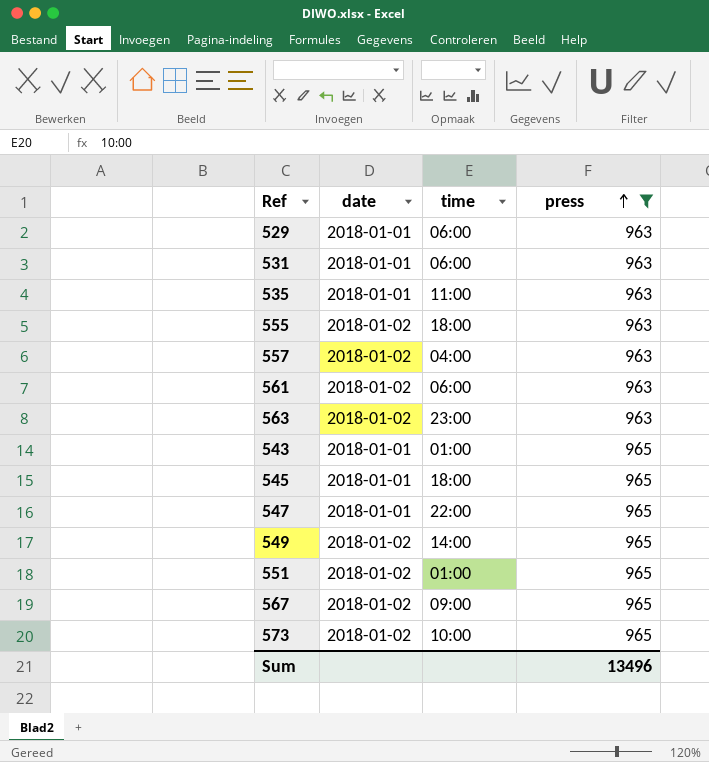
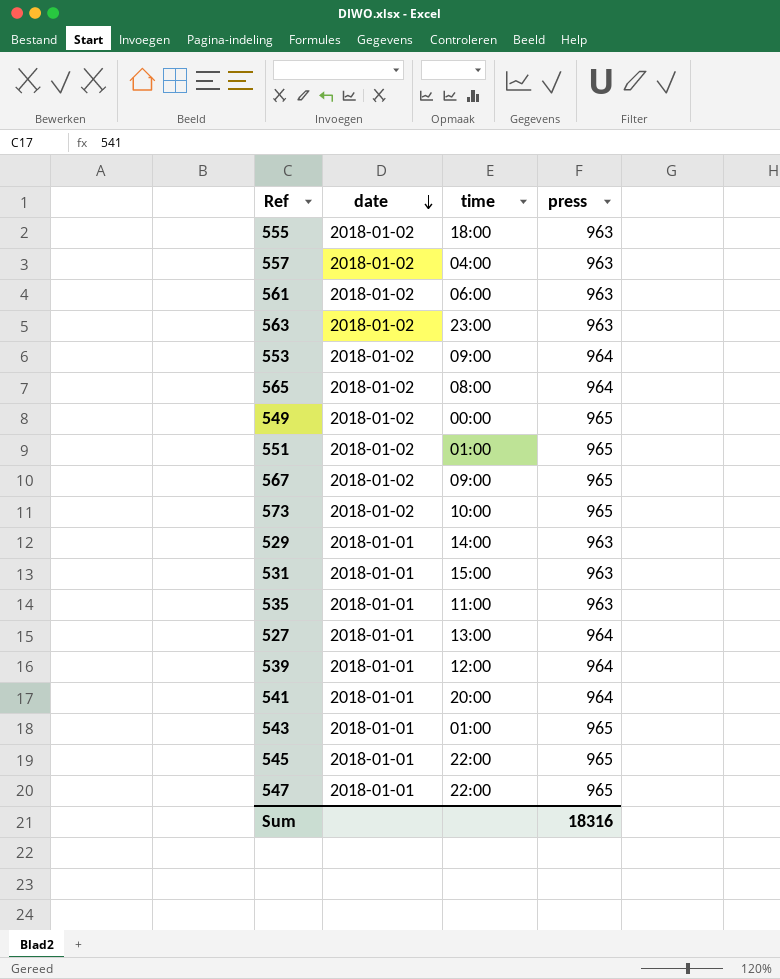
filter: press != 964 -> none
row order: press ascending -> date descending
549 | time: 14:00 -> 00:00
529 | time: 06:00 -> 14:00
531 | time: 06:00 -> 15:00
545 | time: 18:00 -> 22:00
Sum | press: 13496 -> 18316

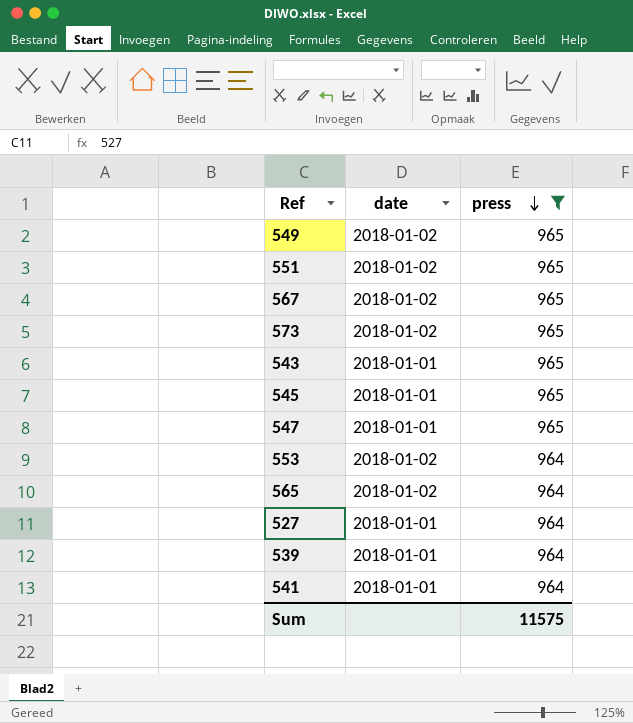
filter: none -> press != 963
row order: date descending -> press descending
column time | position: 3 -> none
Sum | press: 18316 -> 11575

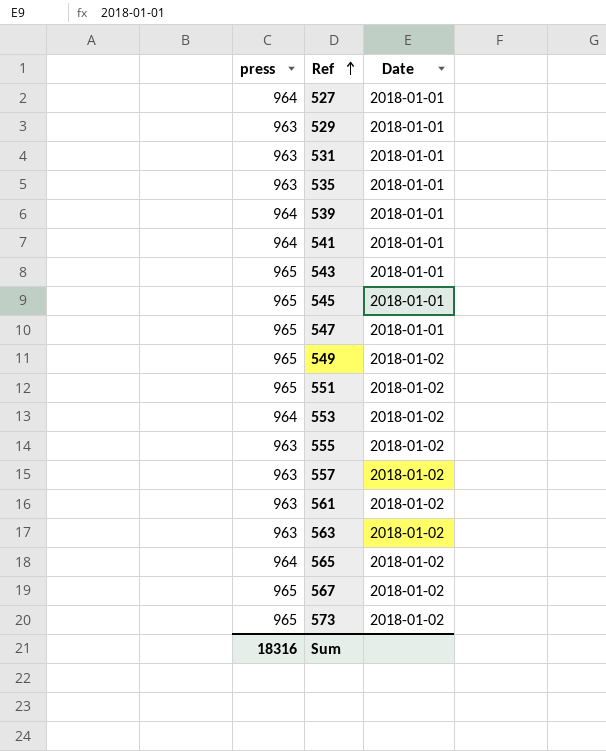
filter: press != 963 -> none
row order: press descending -> Ref ascending
column press | position: 3 -> 1
column name: date -> Date
Sum | press: 11575 -> 18316

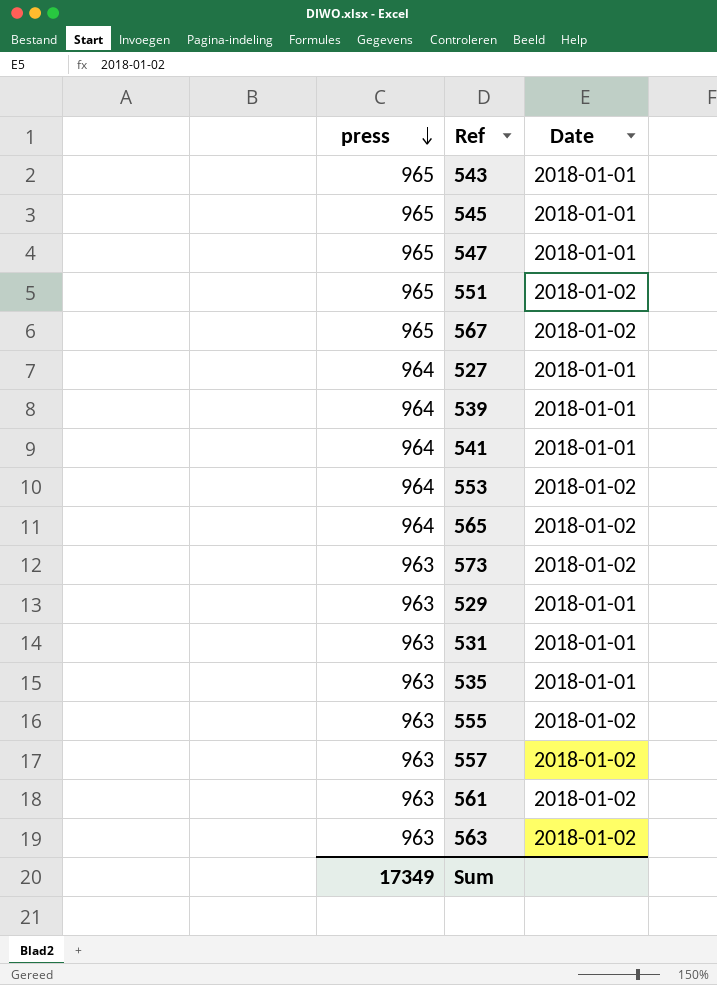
row order: Ref ascending -> press descending
row 549: 965 | 2018-01-02 -> none
573 | press: 965 -> 963
Sum | press: 18316 -> 17349

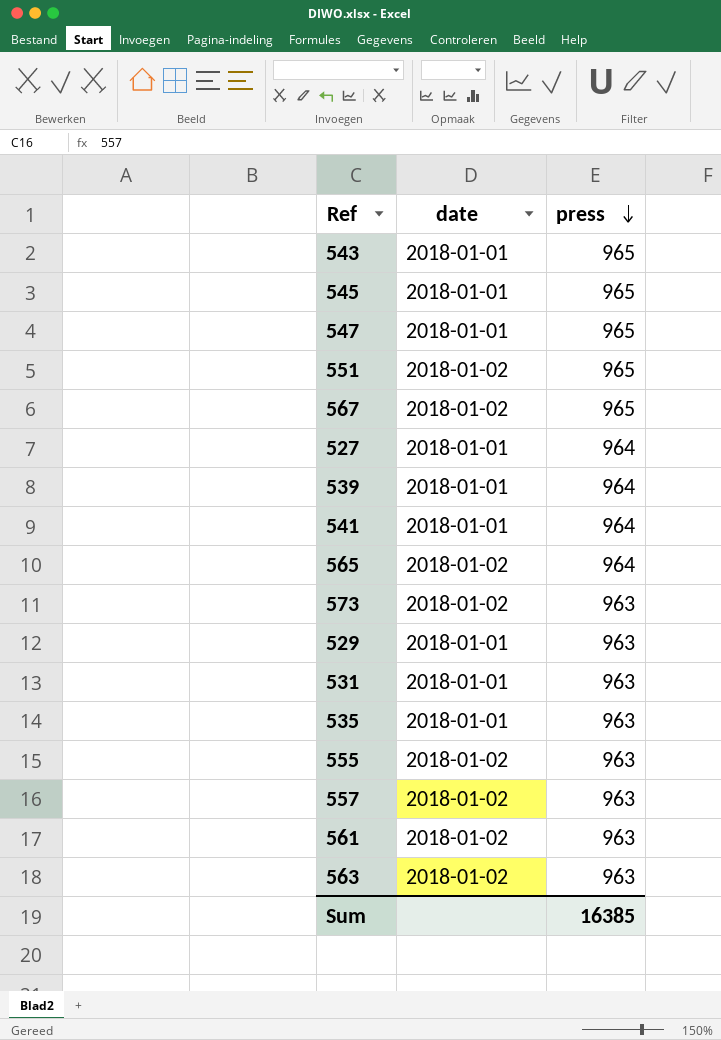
column name: Date -> date
column press | position: 1 -> 3
row 553: 964 | 2018-01-02 -> none
Sum | press: 17349 -> 16385

